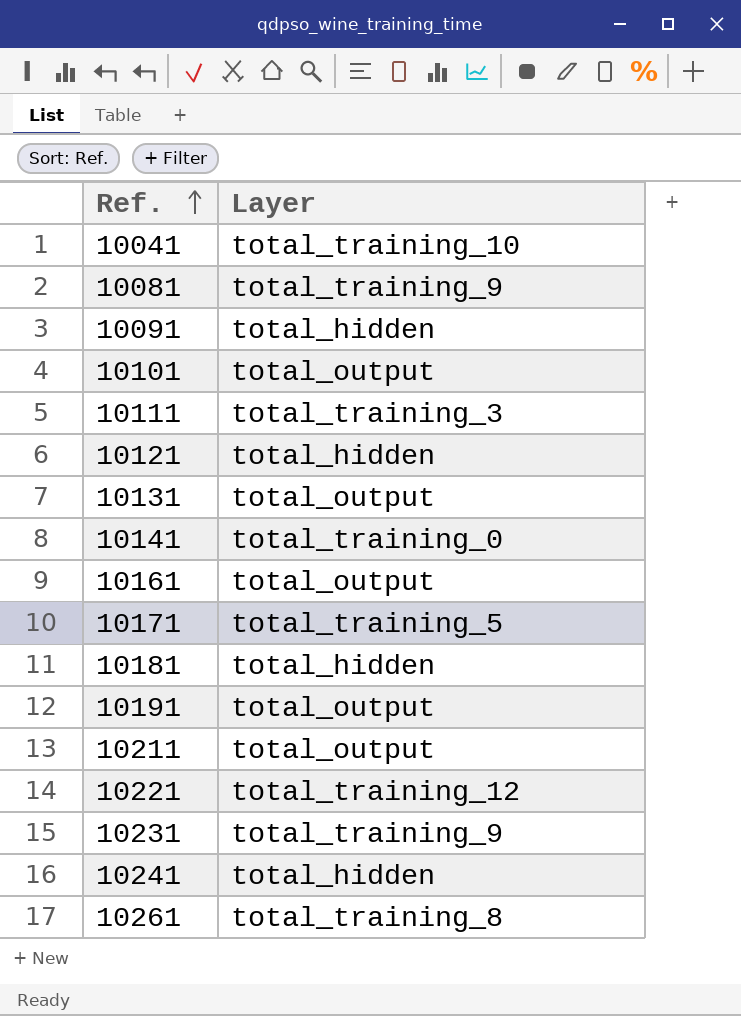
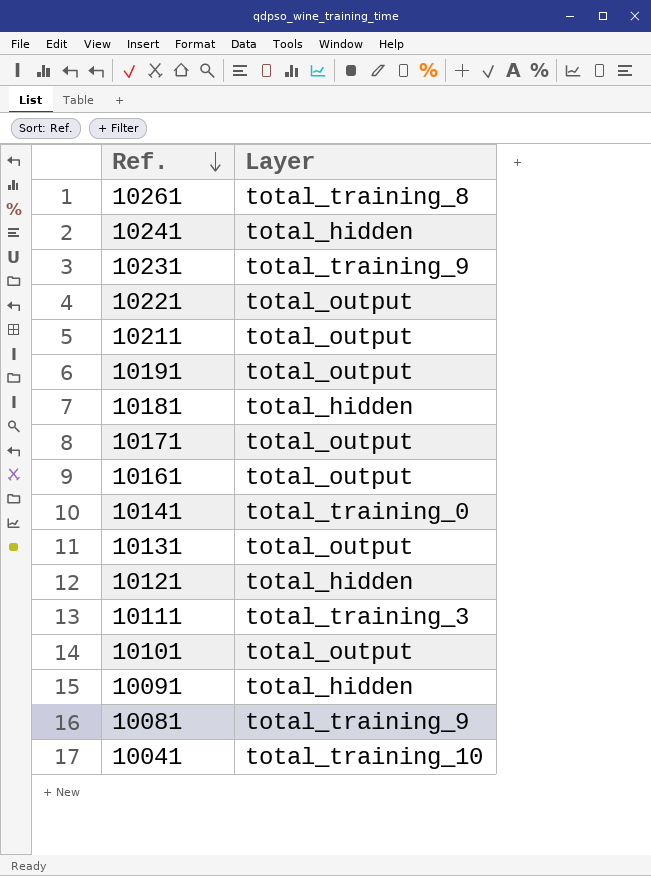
row order: Ref. ascending -> Ref. descending
10221 | Layer: total_training_12 -> total_output
10171 | Layer: total_training_5 -> total_output

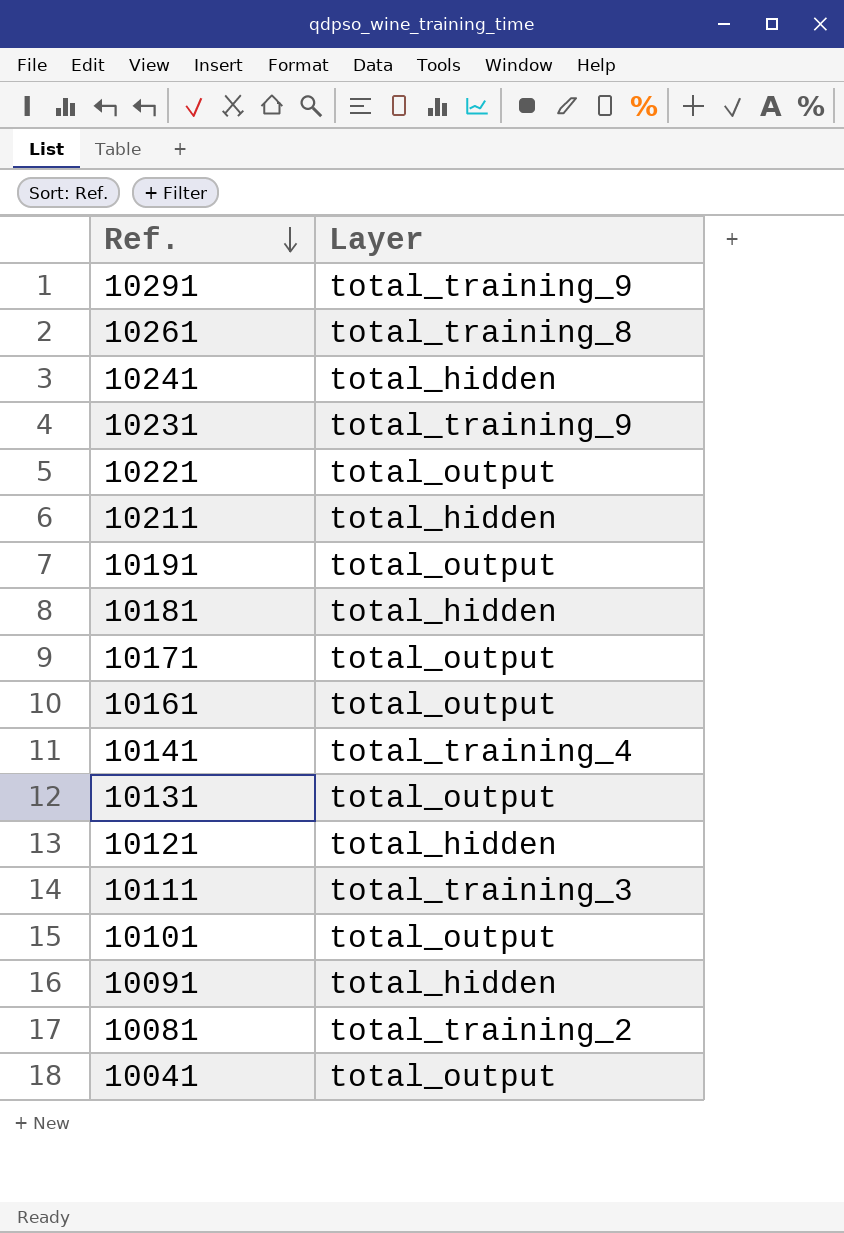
row 10291: none -> total_training_9
10211 | Layer: total_output -> total_hidden
10141 | Layer: total_training_0 -> total_training_4
10081 | Layer: total_training_9 -> total_training_2
10041 | Layer: total_training_10 -> total_output

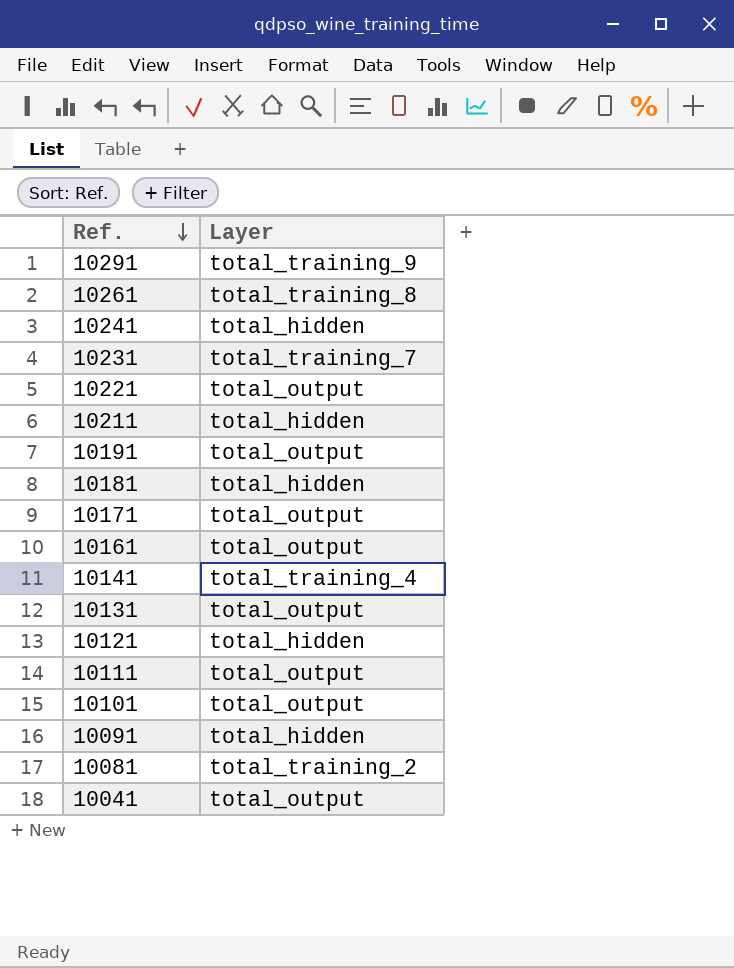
10231 | Layer: total_training_9 -> total_training_7
10111 | Layer: total_training_3 -> total_output

